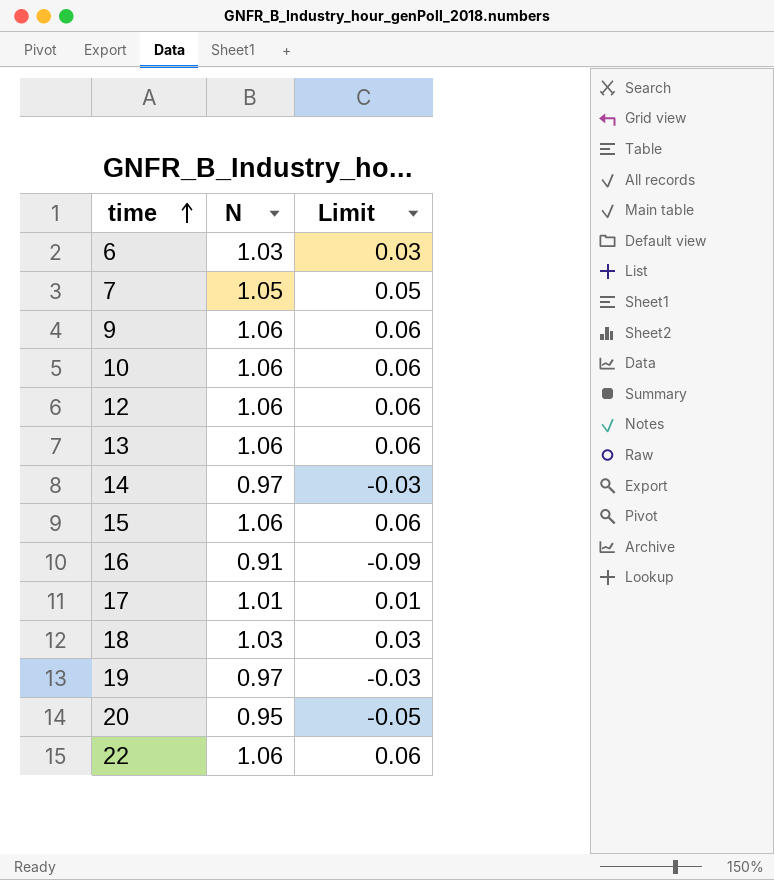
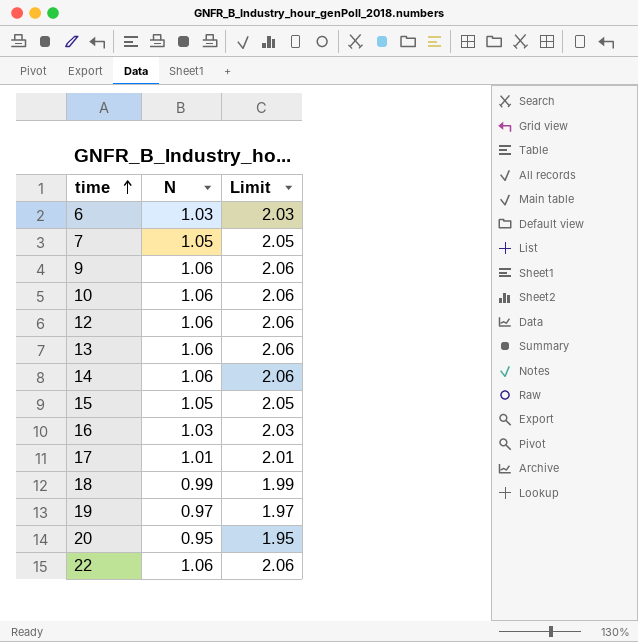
column Limit | formula: [N] - 1 -> [N] + 1
14 | N: 0.97 -> 1.06
15 | N: 1.06 -> 1.05
16 | N: 0.91 -> 1.03
18 | N: 1.03 -> 0.99

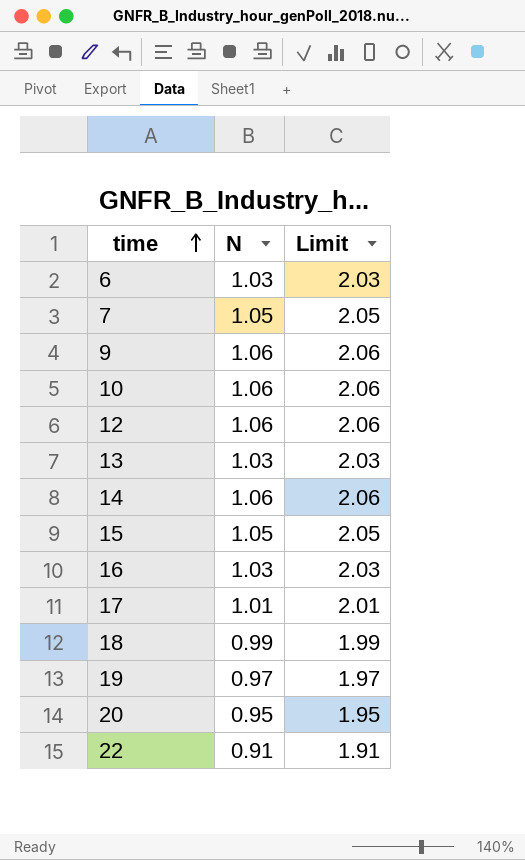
13 | N: 1.06 -> 1.03
13 | Limit: 2.06 -> 2.03
22 | N: 1.06 -> 0.91
22 | Limit: 2.06 -> 1.91

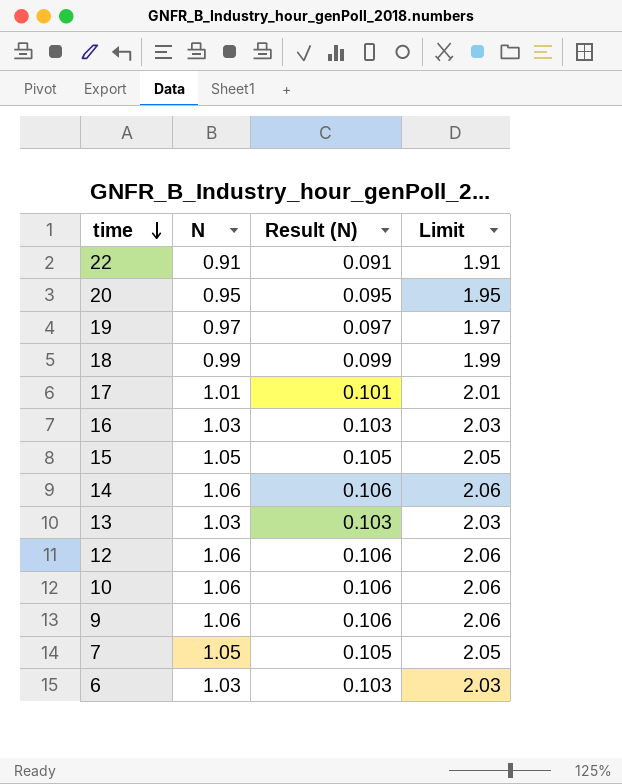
row order: time ascending -> time descending
column Result (N) | formula: none -> [N] * 0.1

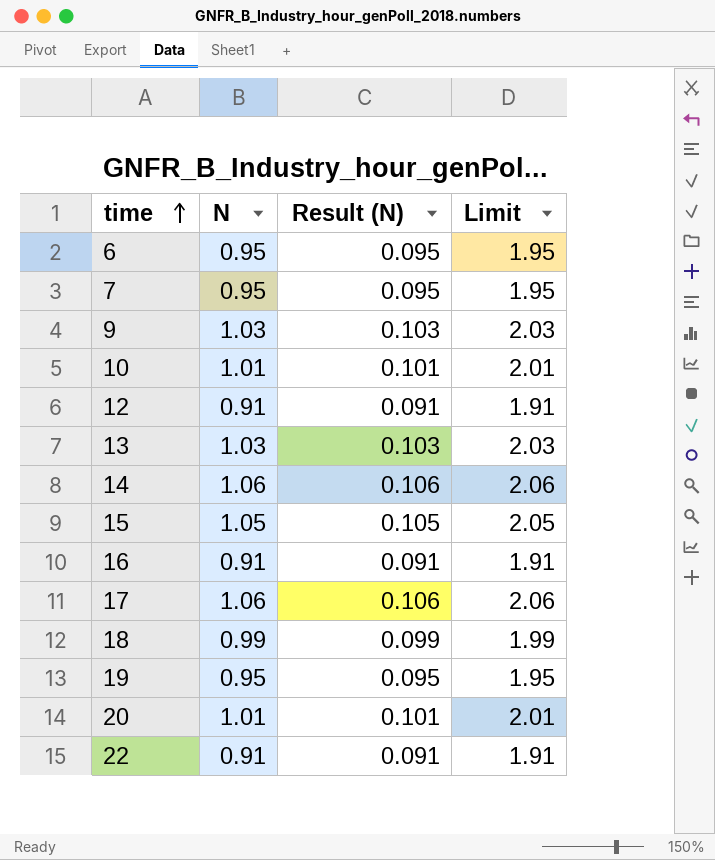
row order: time descending -> time ascending
6 | N: 1.03 -> 0.95
6 | Result (N): 0.103 -> 0.095
6 | Limit: 2.03 -> 1.95
7 | N: 1.05 -> 0.95
7 | Result (N): 0.105 -> 0.095
7 | Limit: 2.05 -> 1.95
9 | N: 1.06 -> 1.03
9 | Result (N): 0.106 -> 0.103
9 | Limit: 2.06 -> 2.03
10 | N: 1.06 -> 1.01
10 | Result (N): 0.106 -> 0.101
10 | Limit: 2.06 -> 2.01
12 | N: 1.06 -> 0.91
12 | Result (N): 0.106 -> 0.091
12 | Limit: 2.06 -> 1.91
16 | N: 1.03 -> 0.91
16 | Result (N): 0.103 -> 0.091
16 | Limit: 2.03 -> 1.91
17 | N: 1.01 -> 1.06
17 | Result (N): 0.101 -> 0.106
17 | Limit: 2.01 -> 2.06
19 | N: 0.97 -> 0.95
19 | Result (N): 0.097 -> 0.095
19 | Limit: 1.97 -> 1.95
20 | N: 0.95 -> 1.01
20 | Result (N): 0.095 -> 0.101
20 | Limit: 1.95 -> 2.01

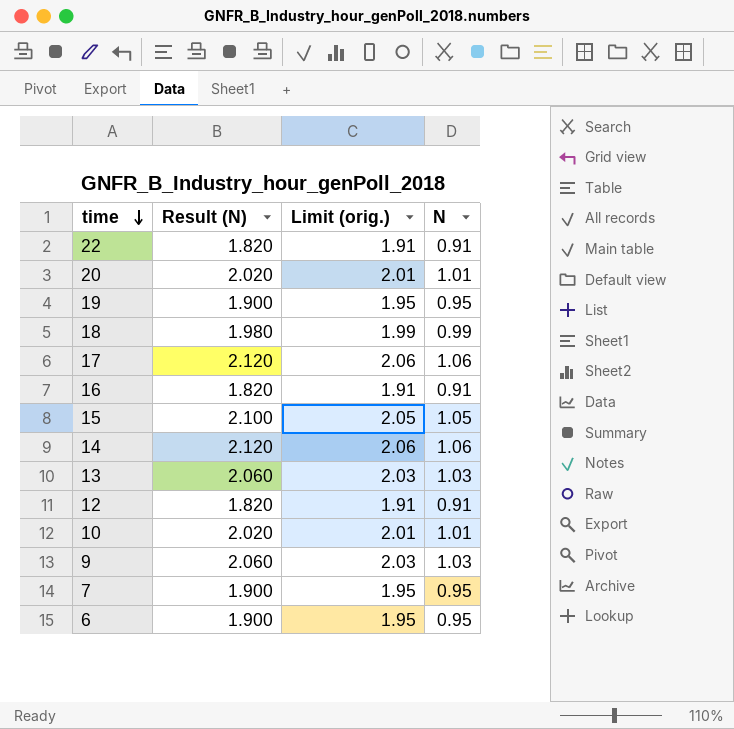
row order: time ascending -> time descending
column Result (N) | formula: [N] * 0.1 -> [N] * 2
column name: Limit -> Limit (orig.)
column N | position: 2 -> 4

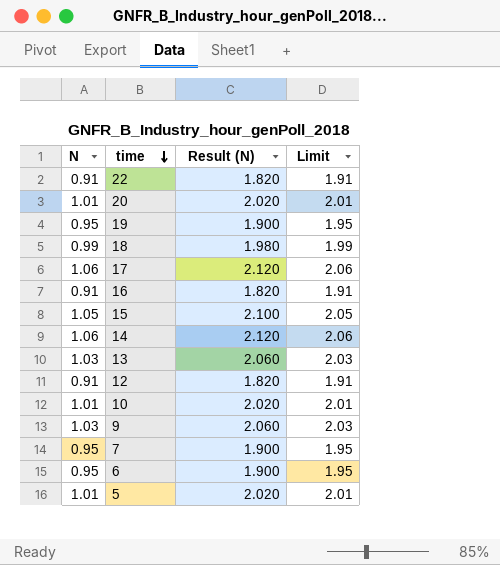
column N | position: 4 -> 1
column name: Limit (orig.) -> Limit
row 5: none -> 1.01 | 2.020 | 2.01

